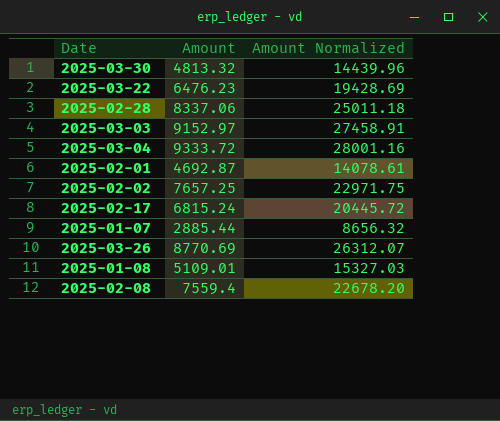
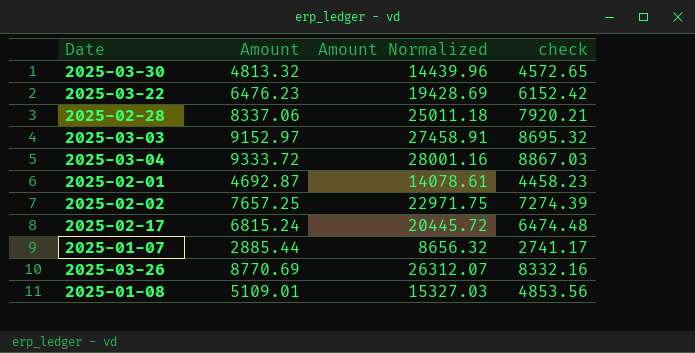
column check | formula: none -> [Amount] * 0.95
row 2025-02-08: 7559.4 | 22678.20 -> none

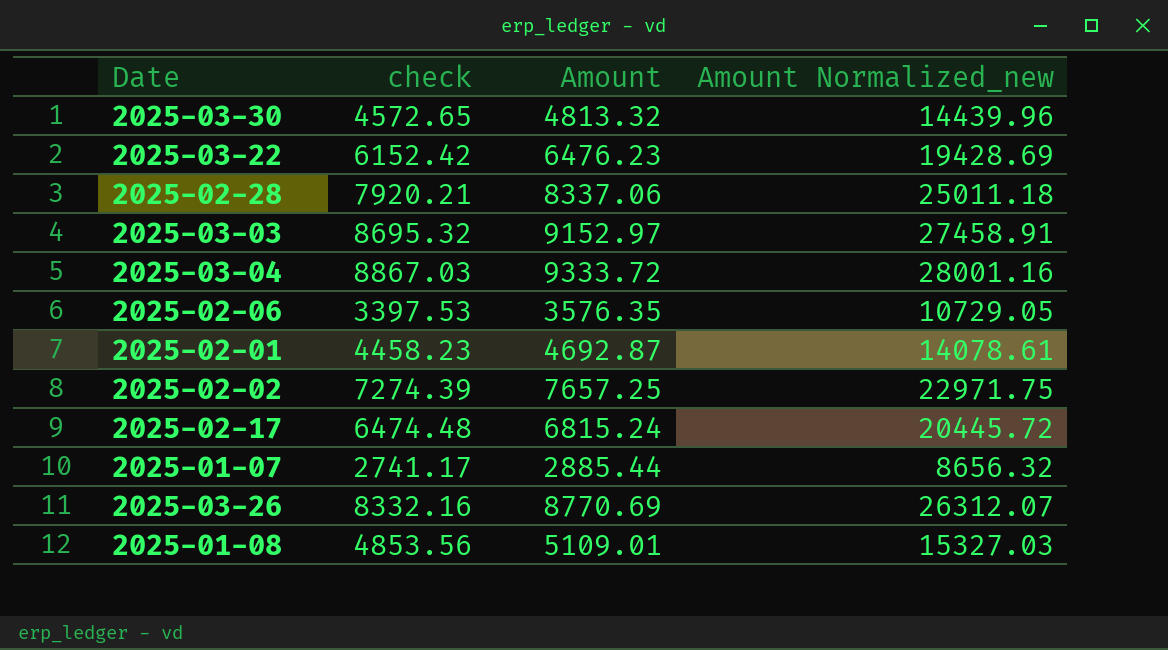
column check | position: 4 -> 2
column name: Amount Normalized -> Amount Normalized_new
row 2025-02-06: none -> 3397.53 | 3576.35 | 10729.05

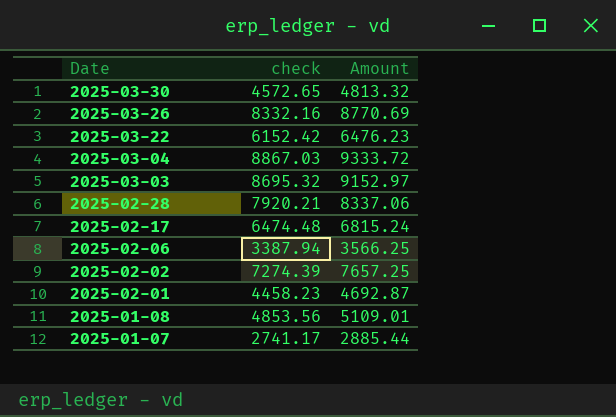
row order: none -> Date descending
column Amount Normalized_new | formula: [Amount] * 3 -> none
2025-02-06 | check: 3397.53 -> 3387.94
2025-02-06 | Amount: 3576.35 -> 3566.25

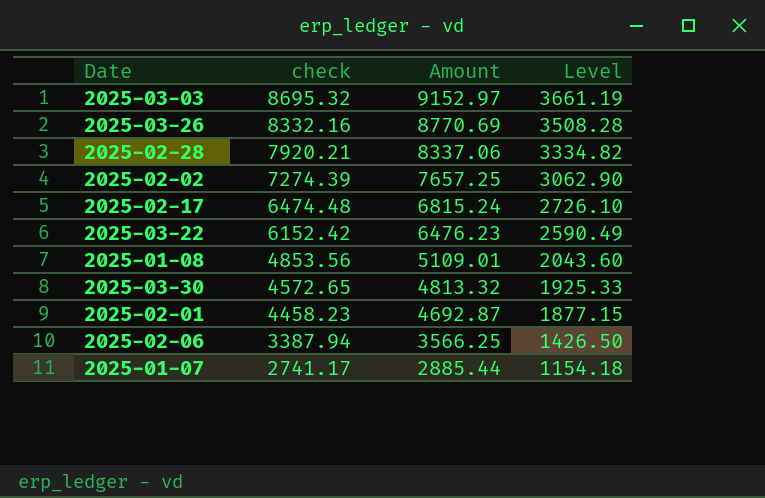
row order: Date descending -> check descending
column Level | formula: none -> [Amount] * 0.4
row 2025-03-04: 8867.03 | 9333.72 -> none

